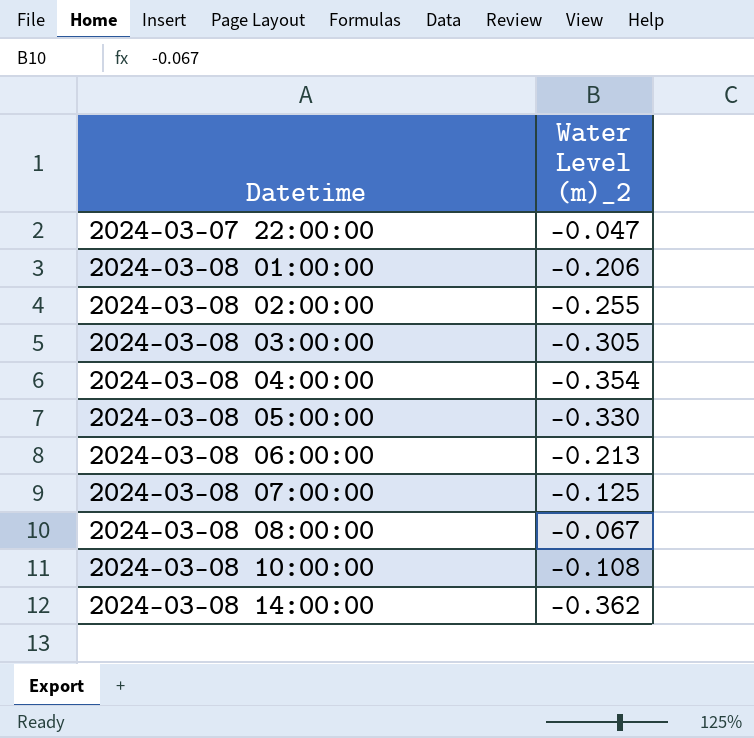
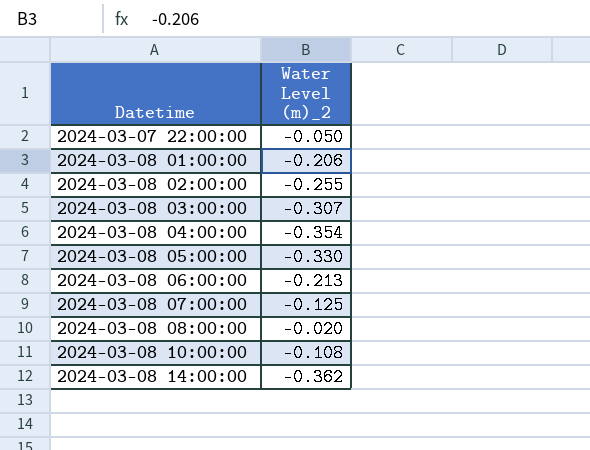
2024-03-07 22:00:00 | Water Level (m)_2: -0.047 -> -0.050
2024-03-08 03:00:00 | Water Level (m)_2: -0.305 -> -0.307
2024-03-08 08:00:00 | Water Level (m)_2: -0.067 -> -0.020

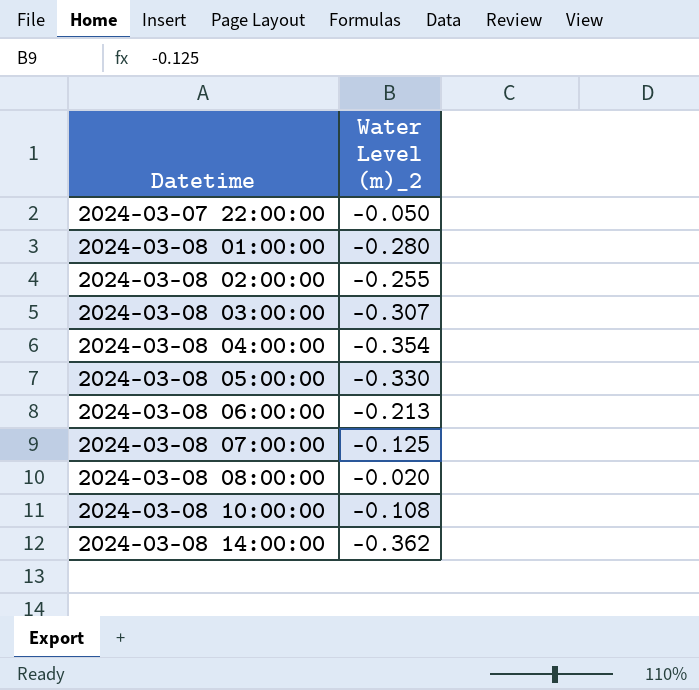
2024-03-08 01:00:00 | Water Level (m)_2: -0.206 -> -0.280

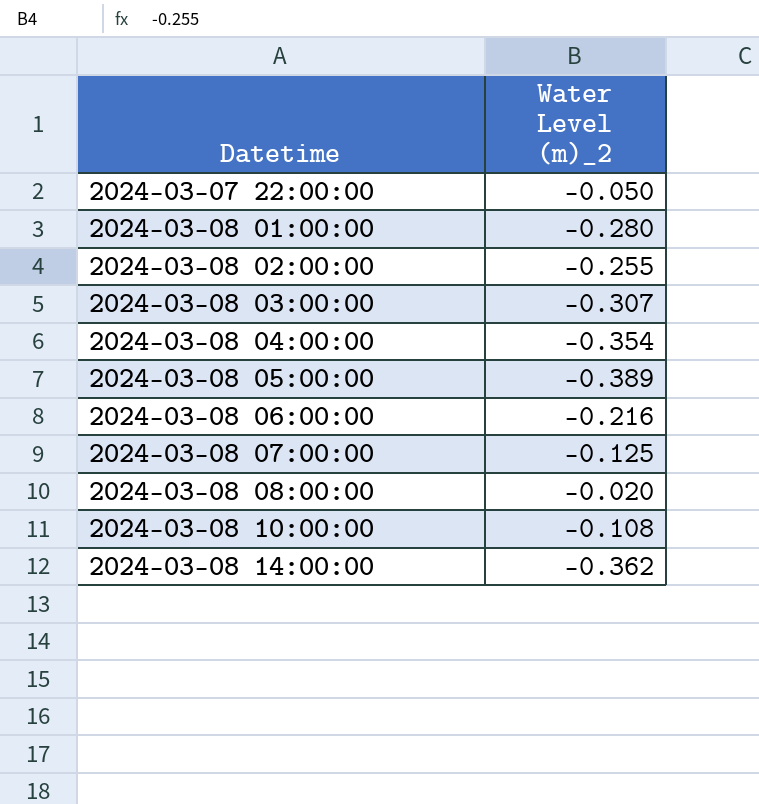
2024-03-08 05:00:00 | Water Level (m)_2: -0.330 -> -0.389
2024-03-08 06:00:00 | Water Level (m)_2: -0.213 -> -0.216

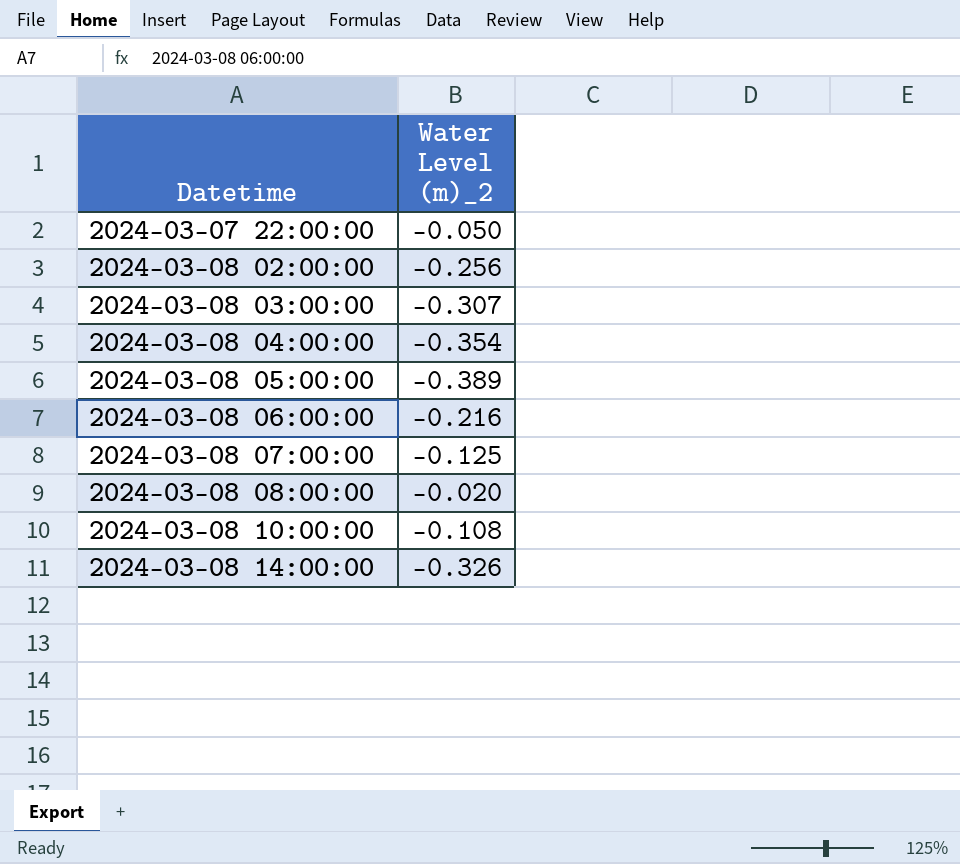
row 2024-03-08 01:00:00: -0.280 -> none
2024-03-08 02:00:00 | Water Level (m)_2: -0.255 -> -0.256
2024-03-08 14:00:00 | Water Level (m)_2: -0.362 -> -0.326

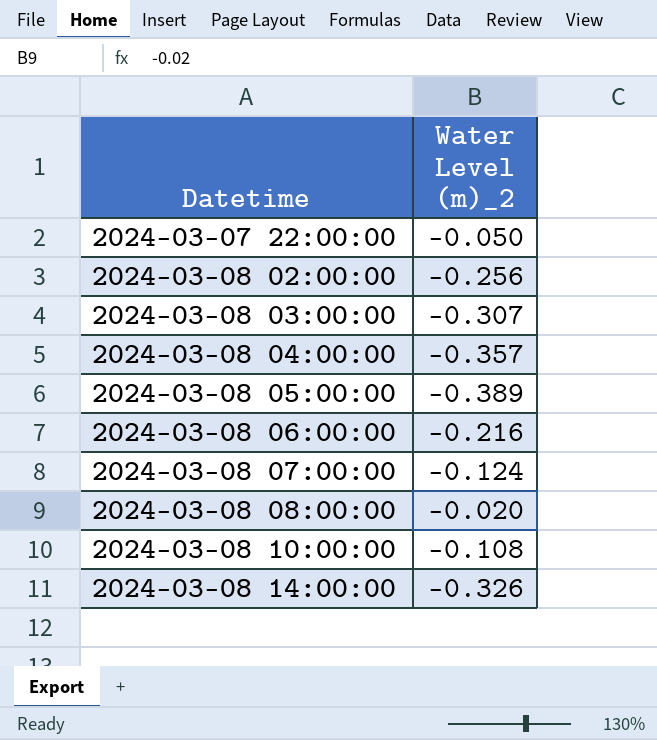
2024-03-08 04:00:00 | Water Level (m)_2: -0.354 -> -0.357
2024-03-08 07:00:00 | Water Level (m)_2: -0.125 -> -0.124

